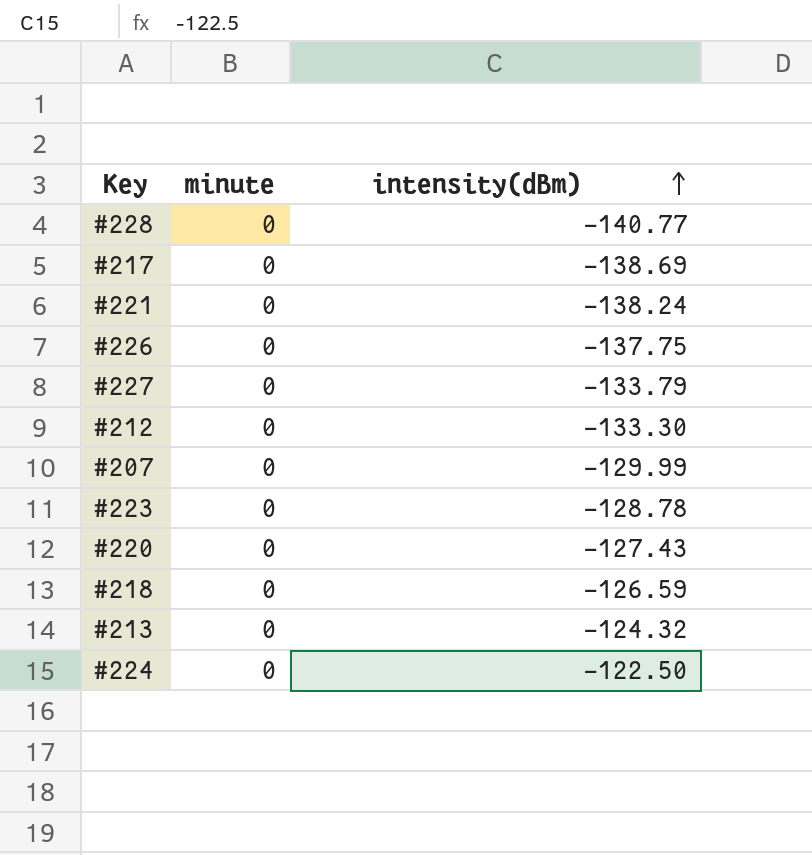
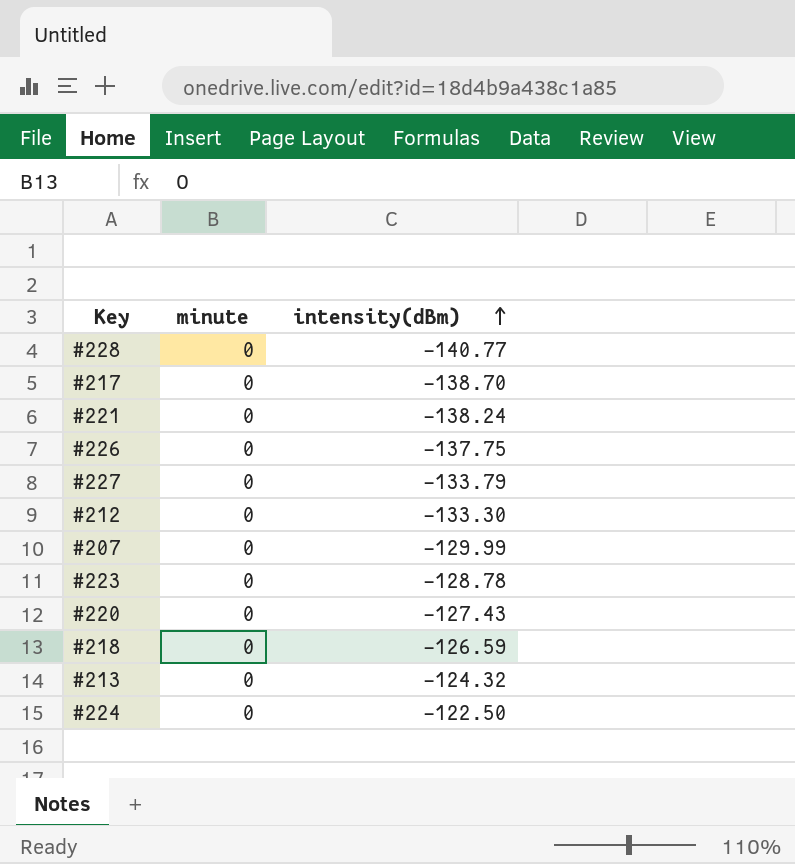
#217 | intensity(dBm): -138.69 -> -138.70

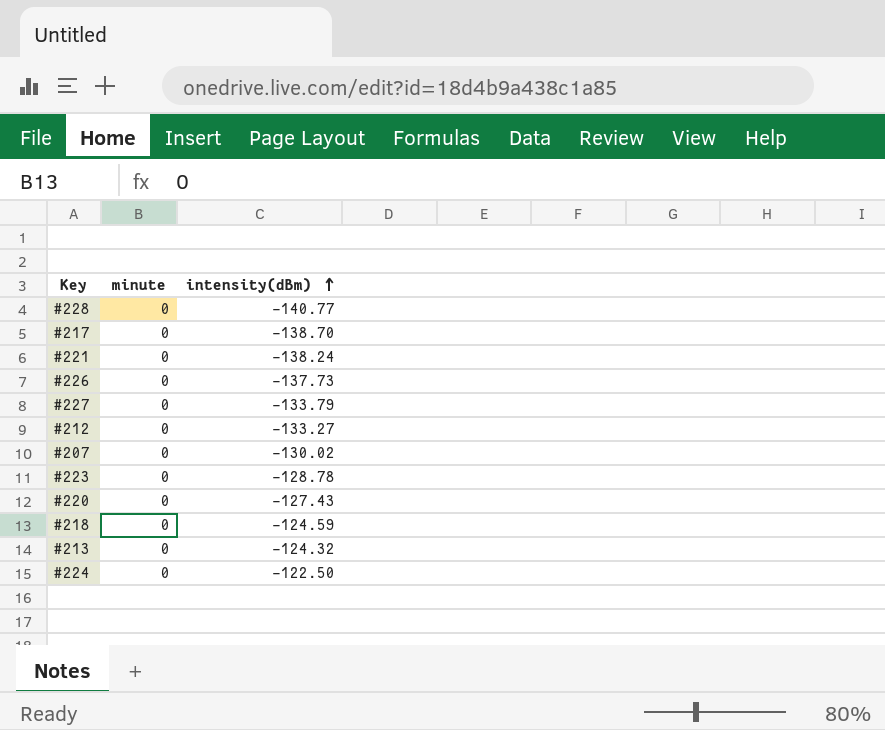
#226 | intensity(dBm): -137.75 -> -137.73
#212 | intensity(dBm): -133.30 -> -133.27
#207 | intensity(dBm): -129.99 -> -130.02
#218 | intensity(dBm): -126.59 -> -124.59

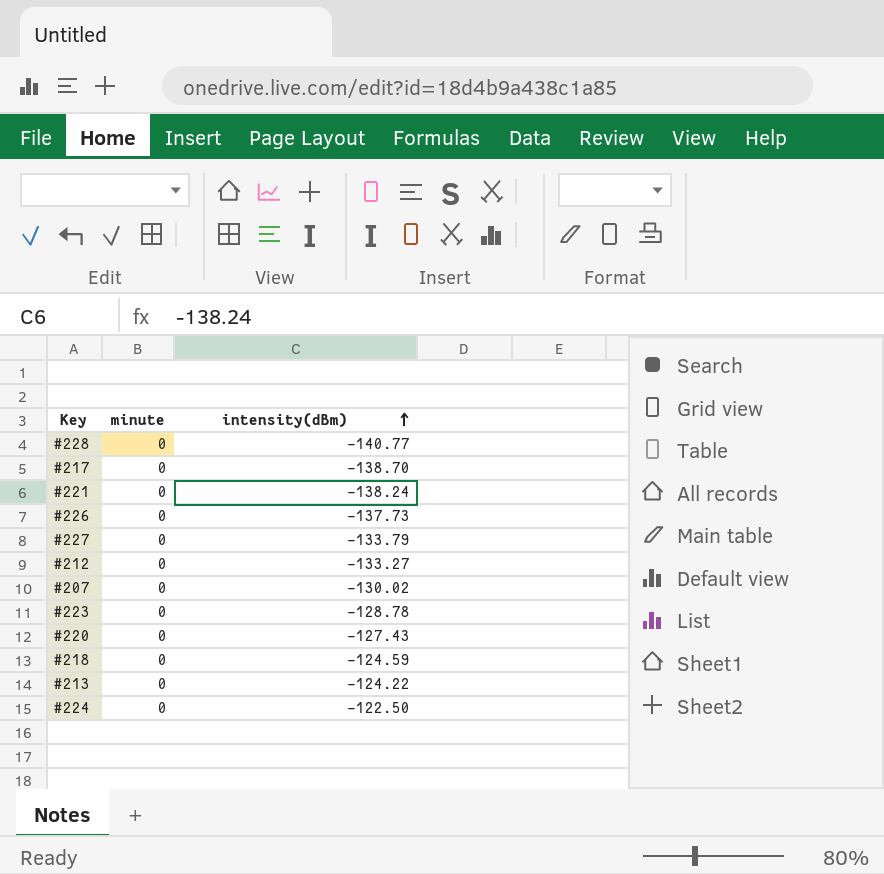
#213 | intensity(dBm): -124.32 -> -124.22

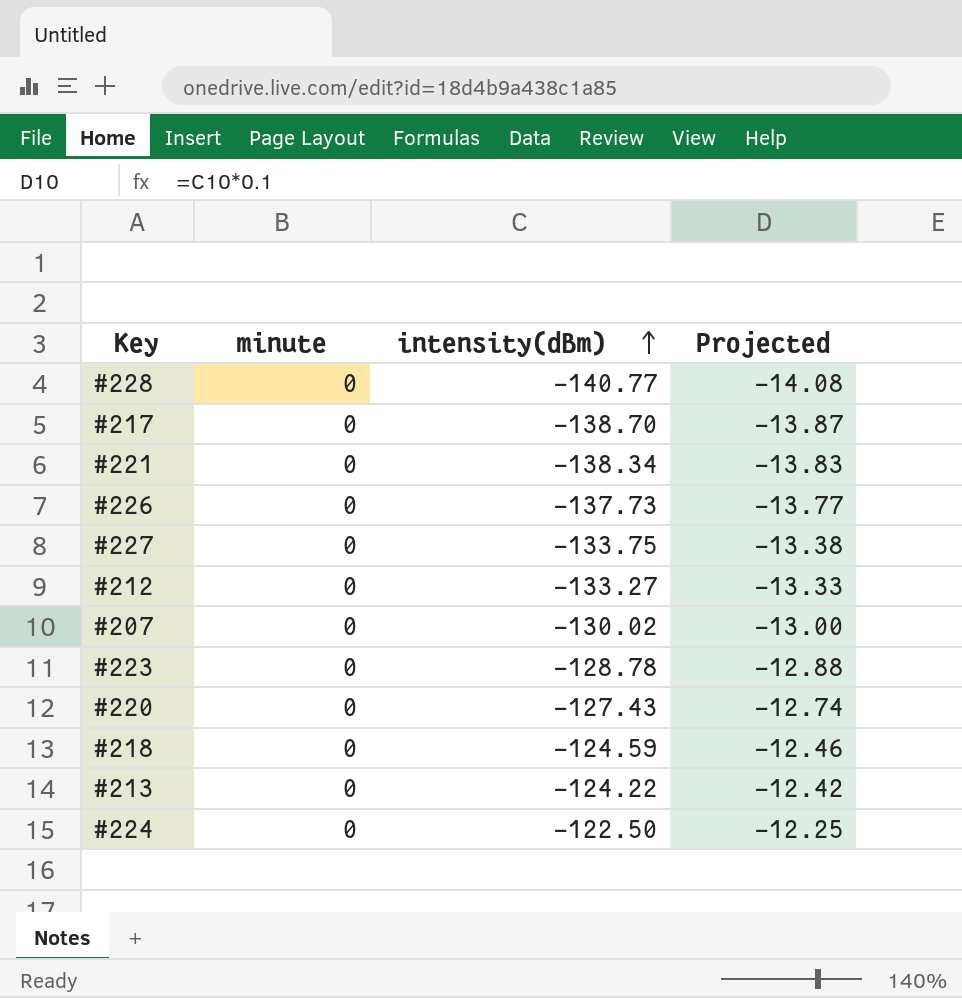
column Projected | formula: none -> [intensity(dBm)] * 0.1
#221 | intensity(dBm): -138.24 -> -138.34
#227 | intensity(dBm): -133.79 -> -133.75

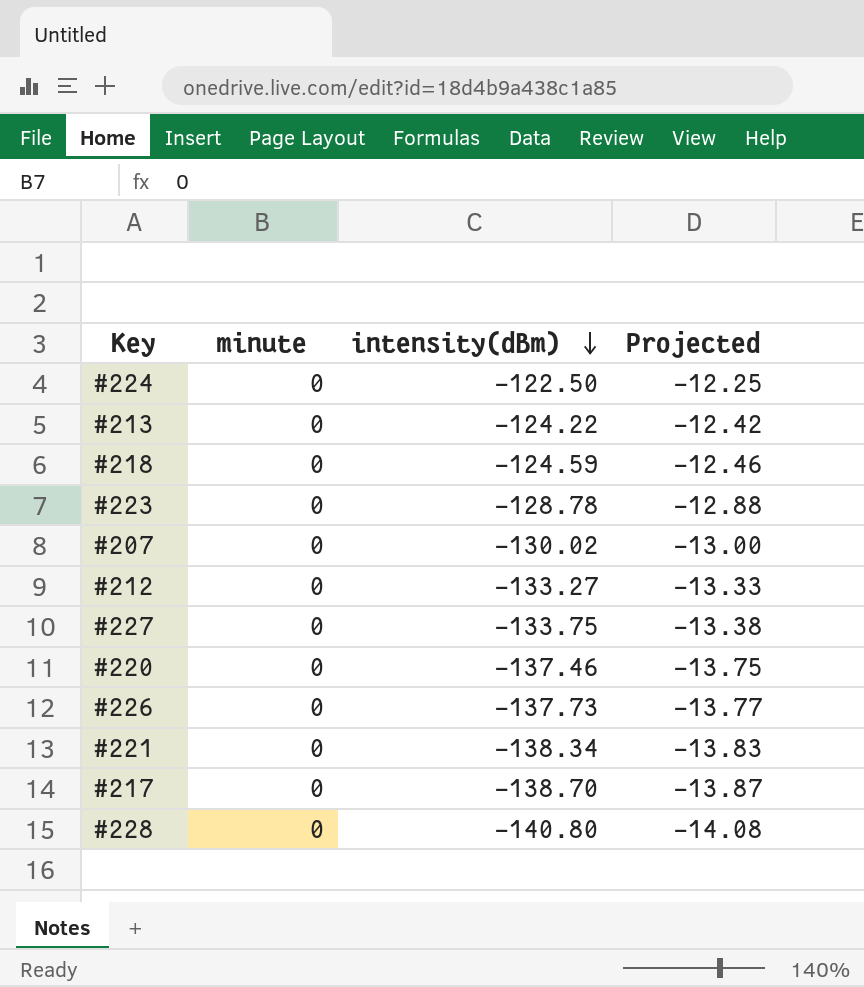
row order: intensity(dBm) ascending -> intensity(dBm) descending
#220 | intensity(dBm): -127.43 -> -137.46
#220 | Projected: -12.74 -> -13.75
#228 | intensity(dBm): -140.77 -> -140.80

